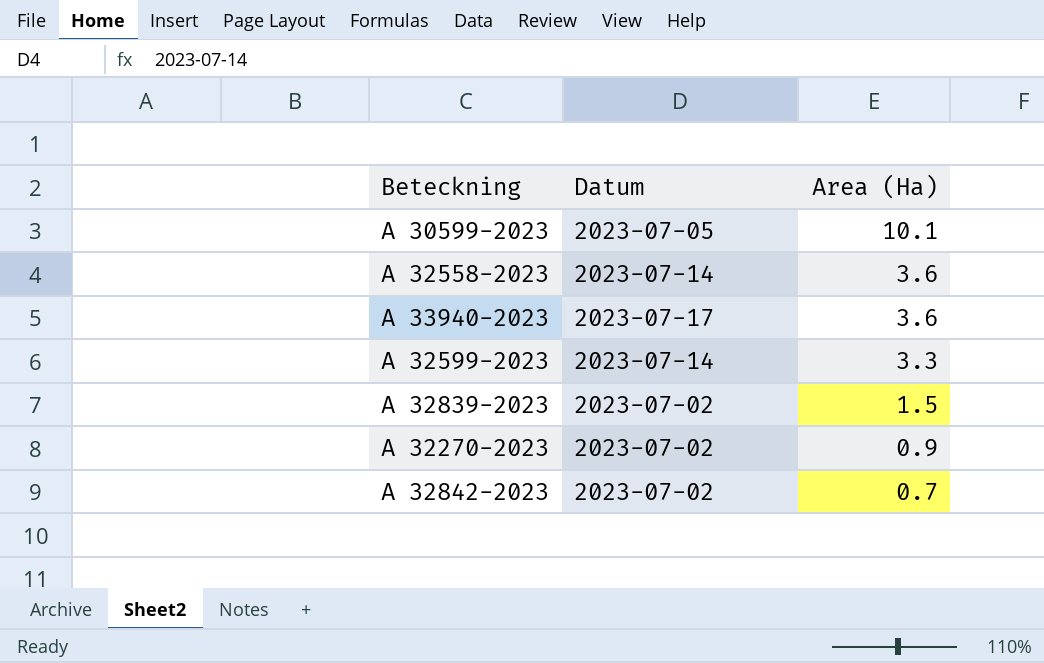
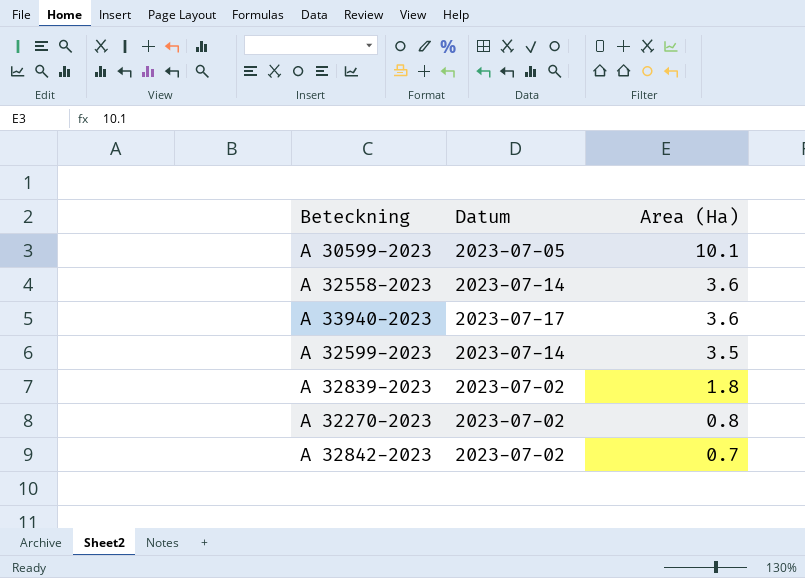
A 32599-2023 | Area (Ha): 3.3 -> 3.5
A 32839-2023 | Area (Ha): 1.5 -> 1.8
A 32270-2023 | Area (Ha): 0.9 -> 0.8

